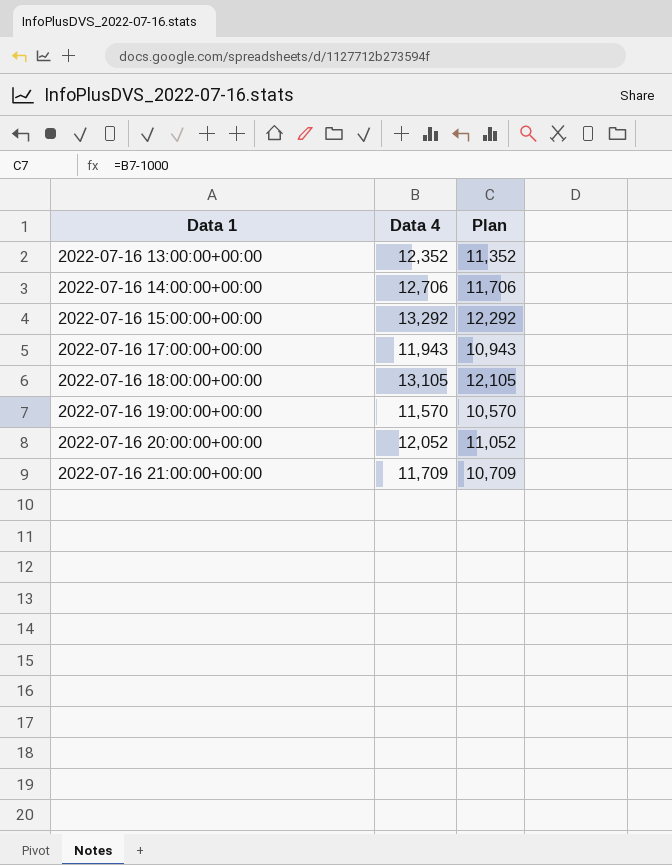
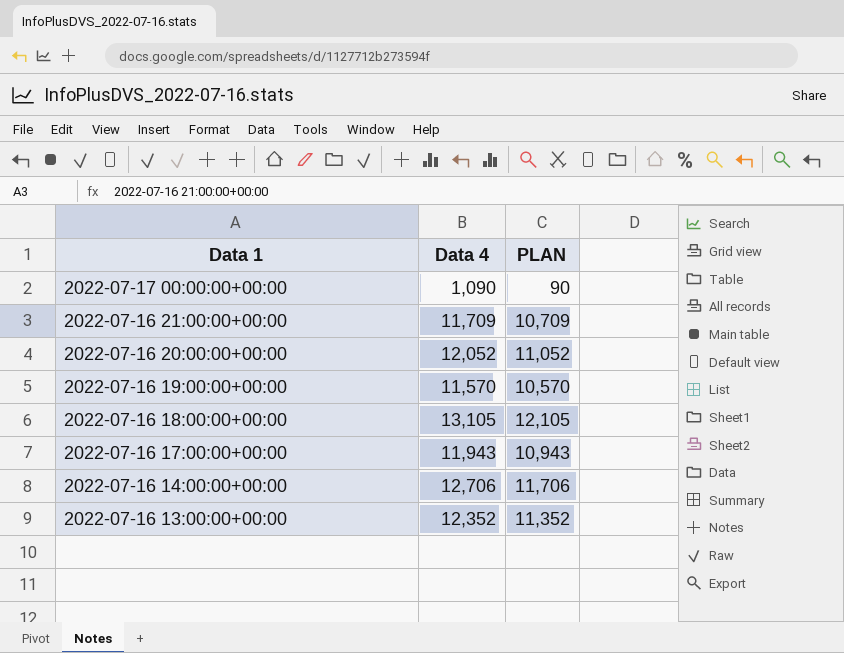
row order: Data 1 ascending -> Data 1 descending
column name: Plan -> PLAN
row 2022-07-16 15:00:00+00:00: 13,292 | 12,292 -> none
row 2022-07-17 00:00:00+00:00: none -> 1,090 | 90

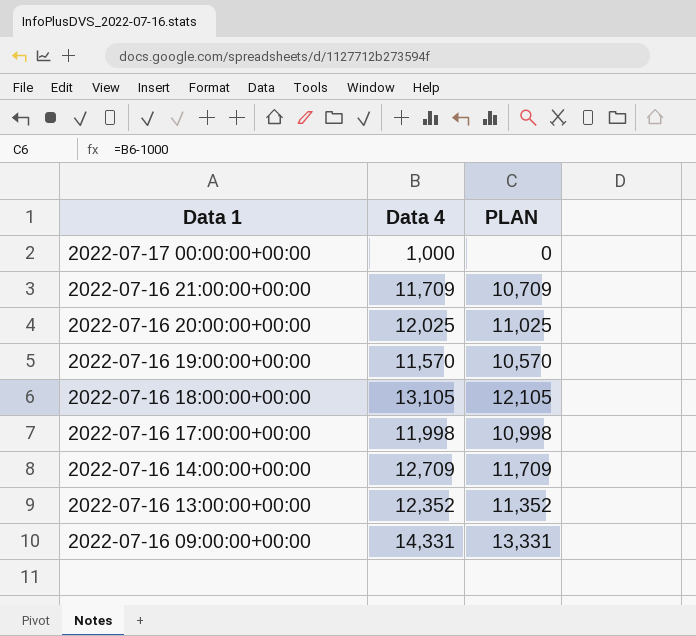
2022-07-17 00:00:00+00:00 | Data 4: 1,090 -> 1,000
2022-07-17 00:00:00+00:00 | PLAN: 90 -> 0
2022-07-16 20:00:00+00:00 | Data 4: 12,052 -> 12,025
2022-07-16 20:00:00+00:00 | PLAN: 11,052 -> 11,025
2022-07-16 17:00:00+00:00 | Data 4: 11,943 -> 11,998
2022-07-16 17:00:00+00:00 | PLAN: 10,943 -> 10,998
2022-07-16 14:00:00+00:00 | Data 4: 12,706 -> 12,709
2022-07-16 14:00:00+00:00 | PLAN: 11,706 -> 11,709
row 2022-07-16 09:00:00+00:00: none -> 14,331 | 13,331

